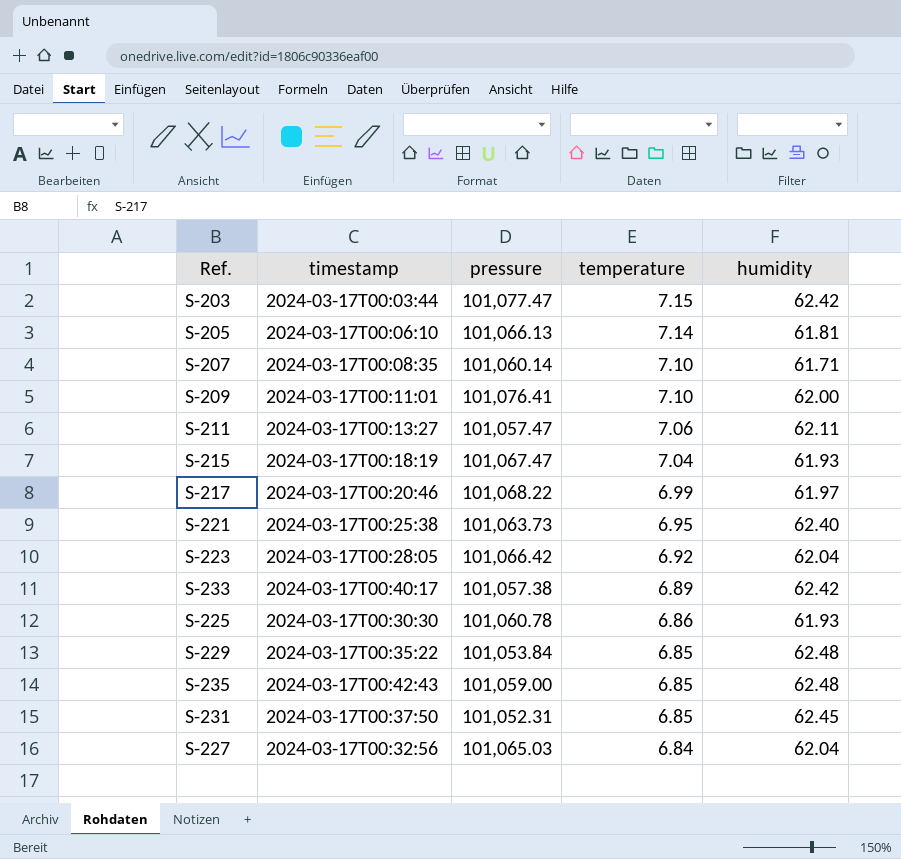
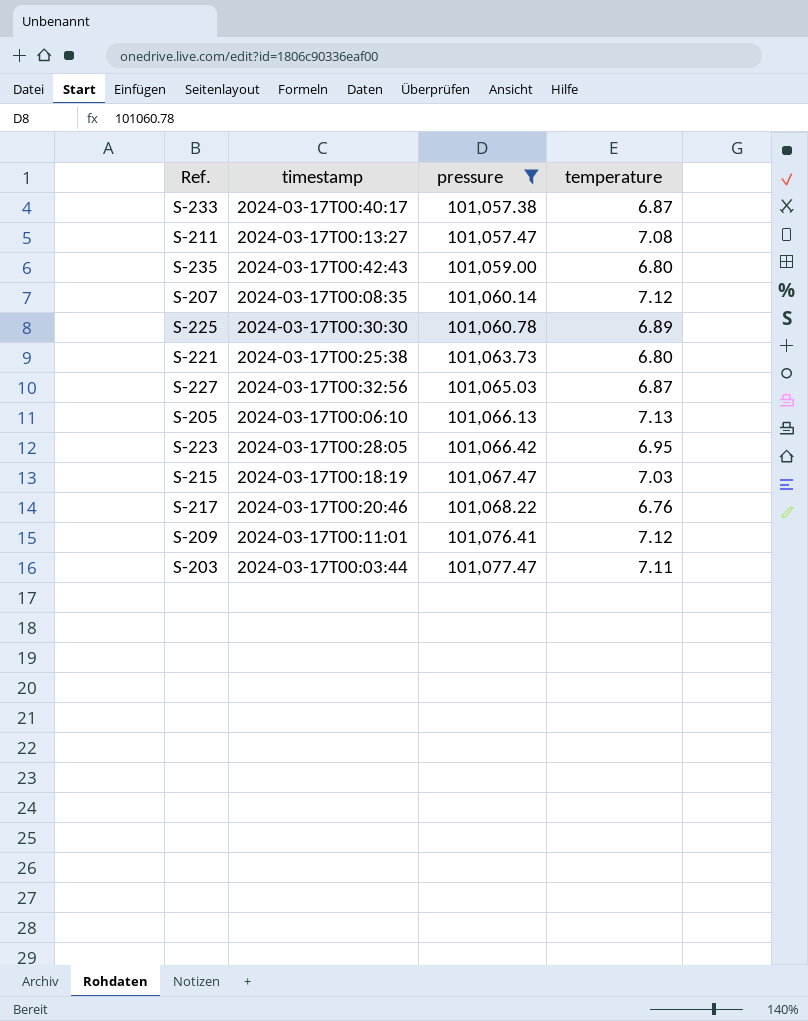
filter: none -> pressure >= 101,057.38
row order: temperature descending -> pressure ascending
column humidity | position: 5 -> none
S-233 | temperature: 6.89 -> 6.87
S-211 | temperature: 7.06 -> 7.08
S-235 | temperature: 6.85 -> 6.80
S-207 | temperature: 7.10 -> 7.12
S-225 | temperature: 6.86 -> 6.89
S-221 | temperature: 6.95 -> 6.80
S-227 | temperature: 6.84 -> 6.87
S-205 | temperature: 7.14 -> 7.13
S-223 | temperature: 6.92 -> 6.95
S-215 | temperature: 7.04 -> 7.03
S-217 | temperature: 6.99 -> 6.76
S-209 | temperature: 7.10 -> 7.12
S-203 | temperature: 7.15 -> 7.11

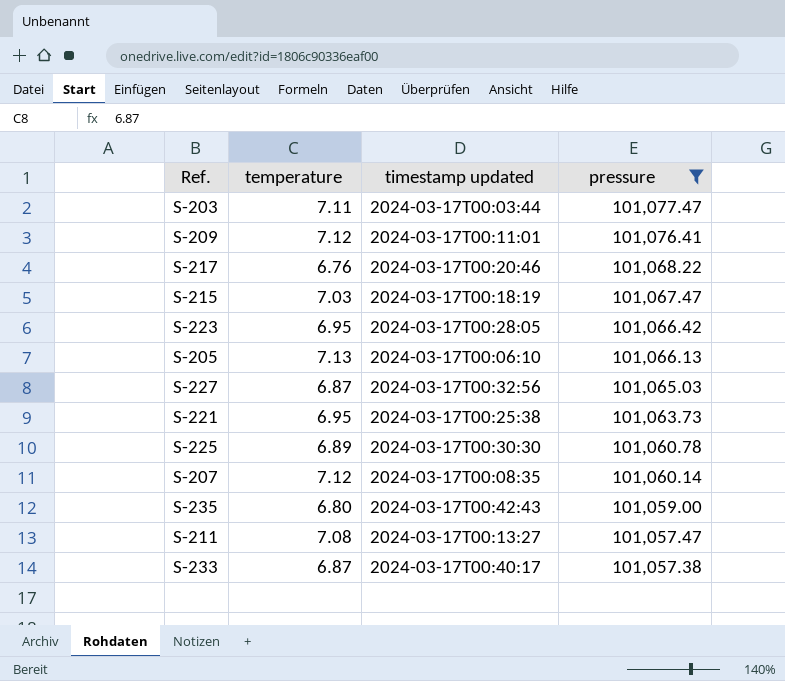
row order: pressure ascending -> pressure descending
column temperature | position: 4 -> 2
column name: timestamp -> timestamp updated
S-221 | temperature: 6.80 -> 6.95

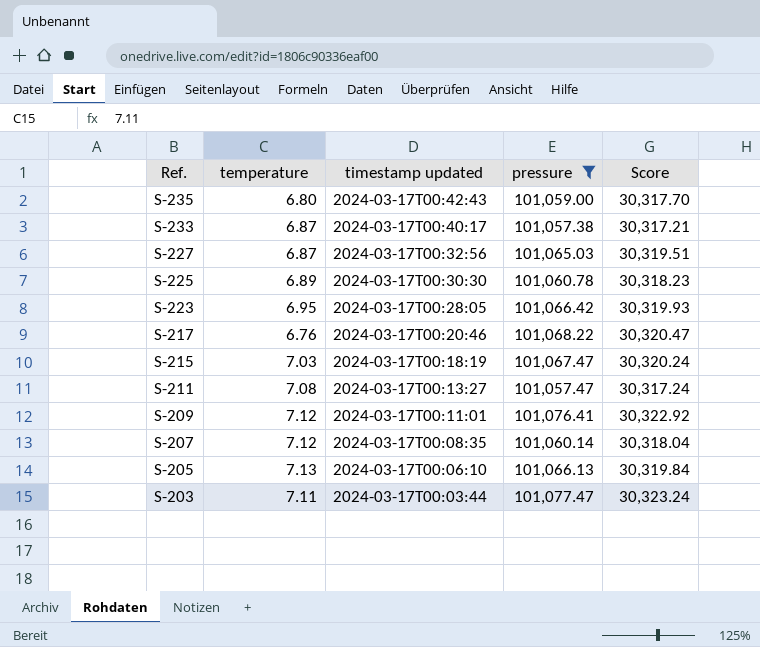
row order: pressure descending -> Ref. descending
column Score | formula: none -> [pressure] * 0.3
row S-221: 6.95 | 2024-03-17T00:25:38 | 101,063.73 -> none

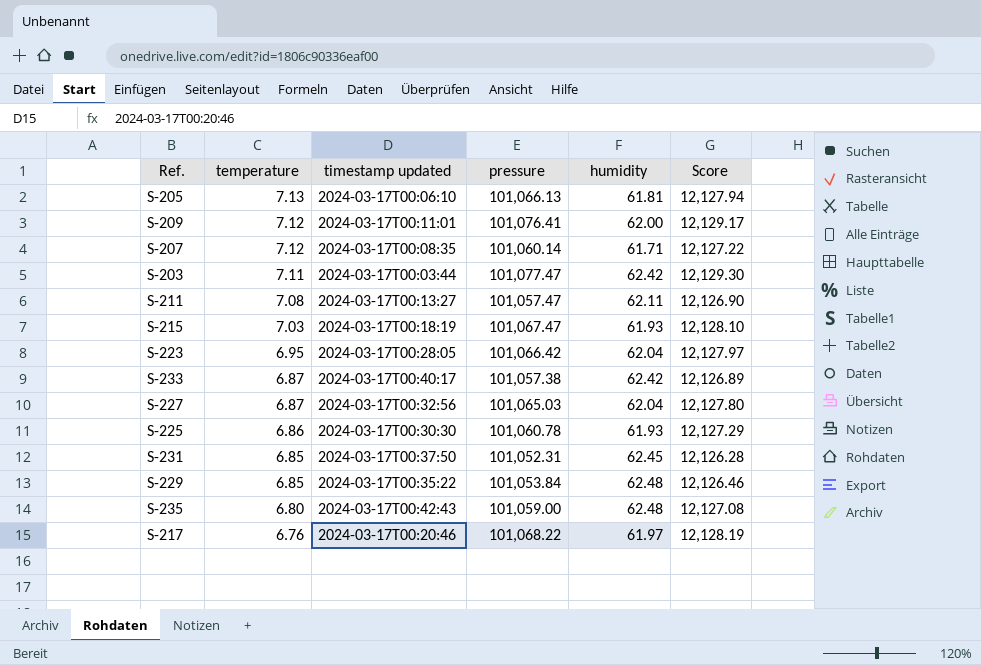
filter: pressure >= 101,057.38 -> none
row order: Ref. descending -> temperature descending
column humidity | position: none -> 5
column Score | formula: [pressure] * 0.3 -> [pressure] * 0.12
S-225 | temperature: 6.89 -> 6.86

